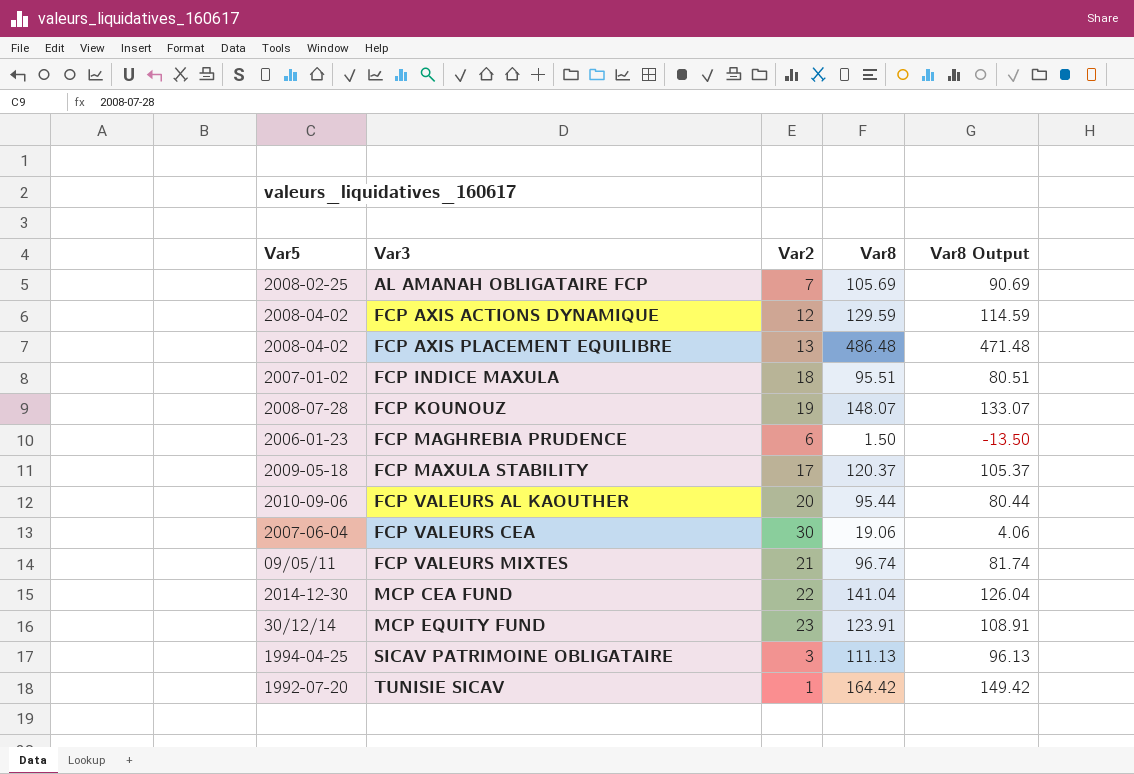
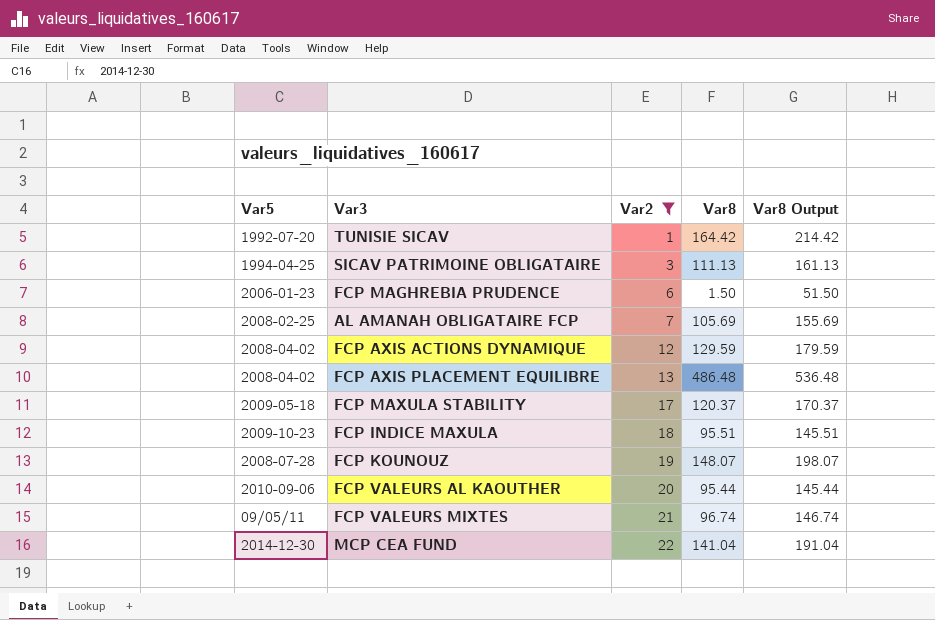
filter: none -> Var2 <= 22
row order: Var3 ascending -> Var2 ascending
column Var8 Output | formula: [Var8] - 15 -> [Var8] + 50
FCP INDICE MAXULA | Var5: 2007-01-02 -> 2009-10-23

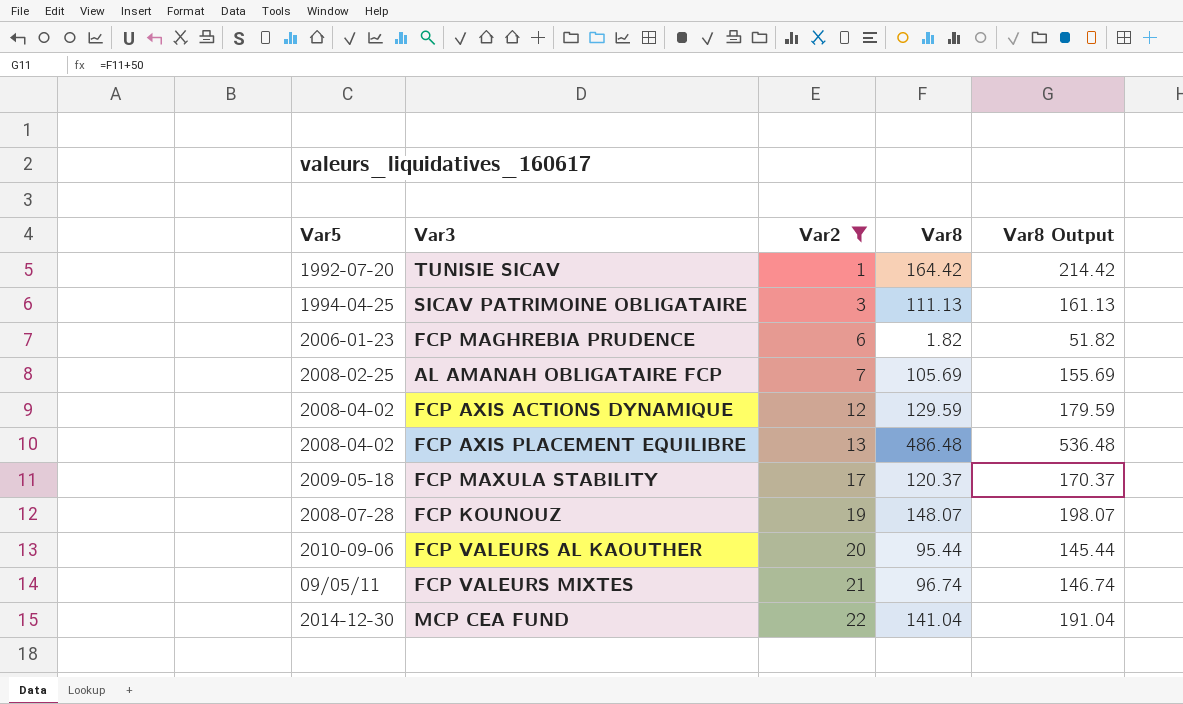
row FCP INDICE MAXULA: 2009-10-23 | 18 | 95.51 | 145.51 -> none
FCP MAGHREBIA PRUDENCE | Var8: 1.50 -> 1.82
FCP MAGHREBIA PRUDENCE | Var8 Output: 51.50 -> 51.82

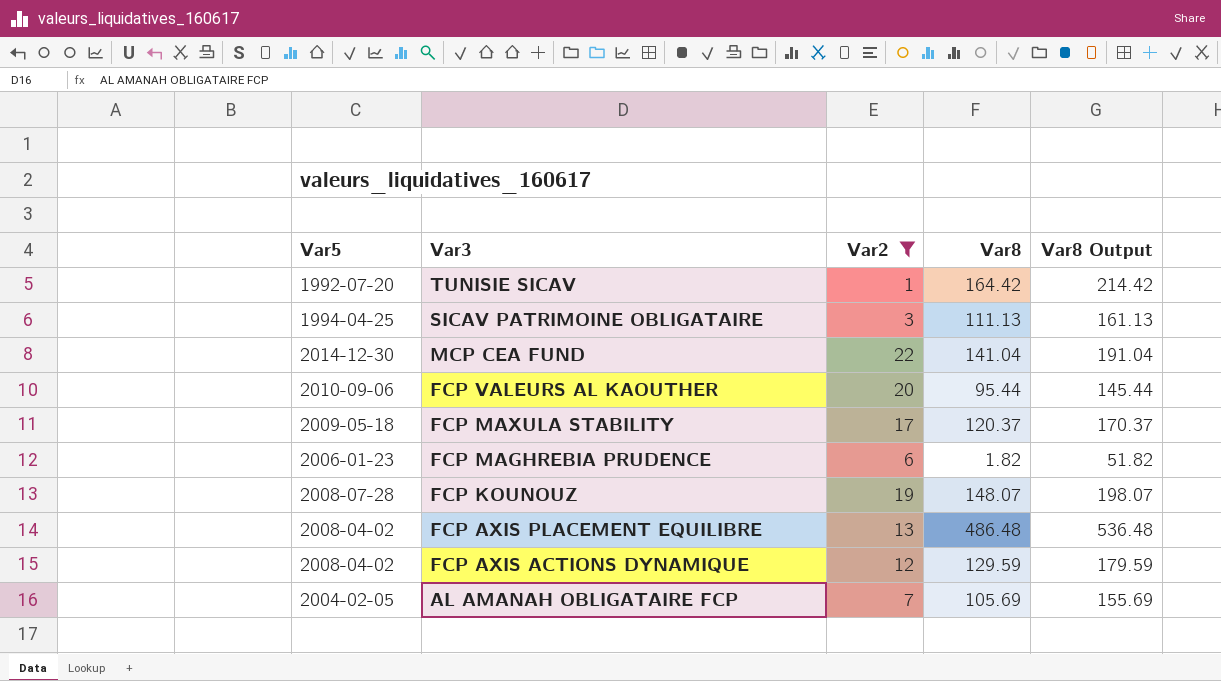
row order: Var2 ascending -> Var3 descending
row FCP VALEURS MIXTES: 09/05/11 | 21 | 96.74 | 146.74 -> none
AL AMANAH OBLIGATAIRE FCP | Var5: 2008-02-25 -> 2004-02-05

